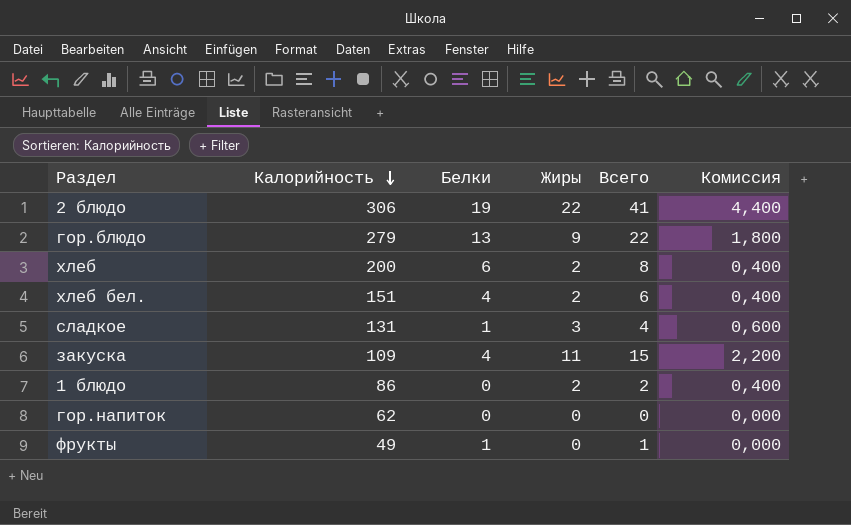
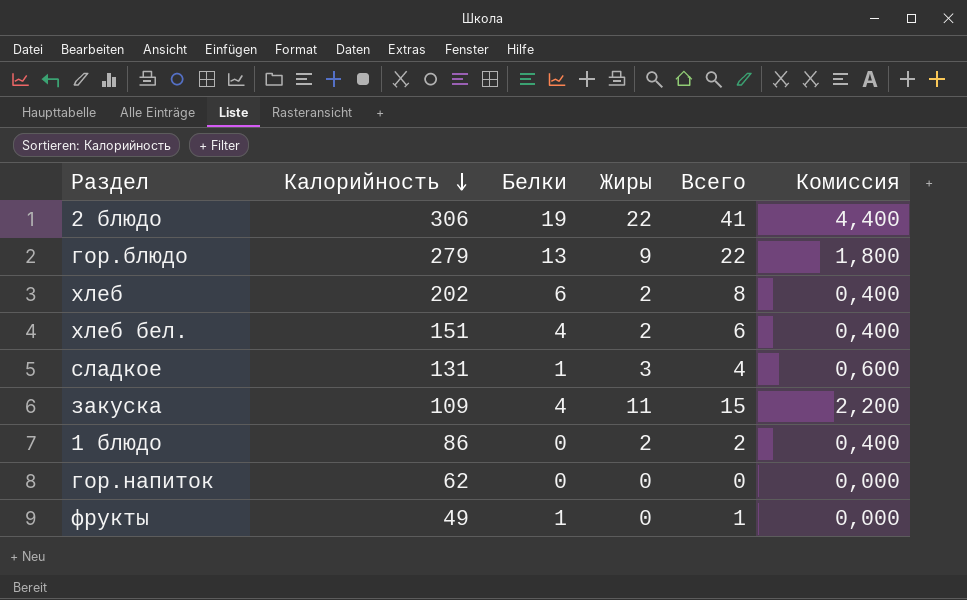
хлеб | Калорийность: 200 -> 202

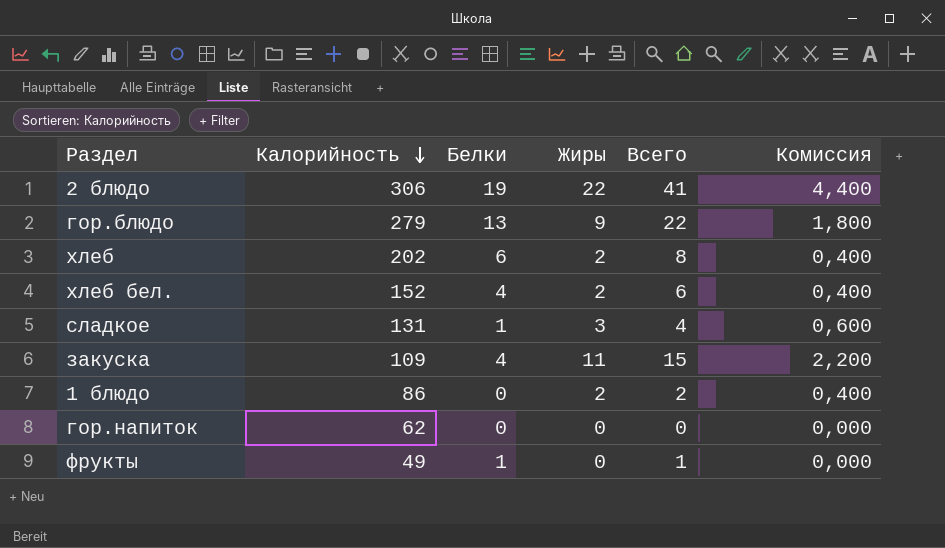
хлеб бел. | Калорийность: 151 -> 152

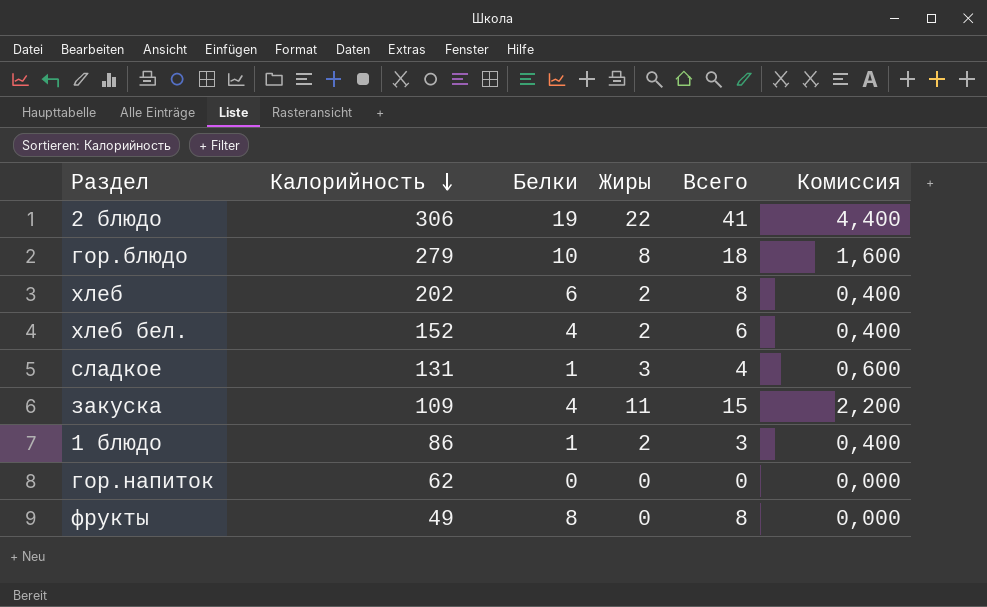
гор.блюдо | Белки: 13 -> 10
гор.блюдо | Жиры: 9 -> 8
гор.блюдо | Всего: 22 -> 18
гор.блюдо | Комиссия: 1,800 -> 1,600
1 блюдо | Белки: 0 -> 1
1 блюдо | Всего: 2 -> 3
фрукты | Белки: 1 -> 8
фрукты | Всего: 1 -> 8

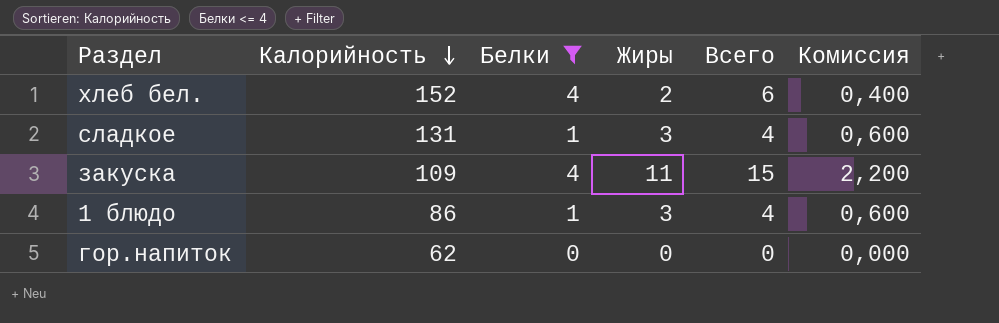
filter: none -> Белки <= 4
1 блюдо | Жиры: 2 -> 3
1 блюдо | Всего: 3 -> 4
1 блюдо | Комиссия: 0,400 -> 0,600

